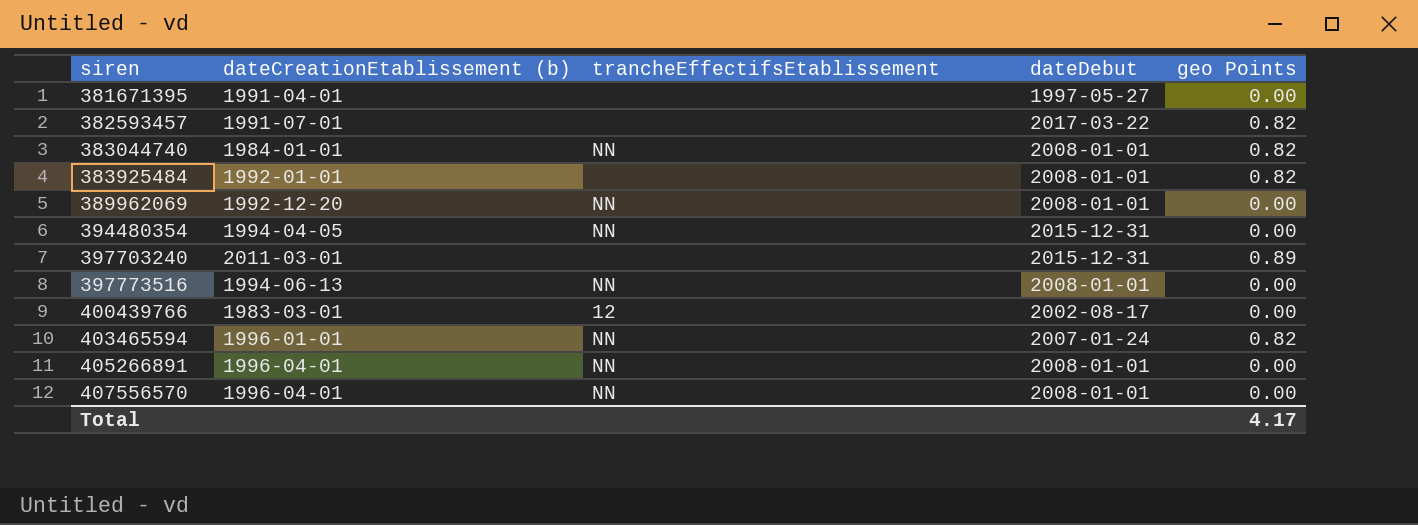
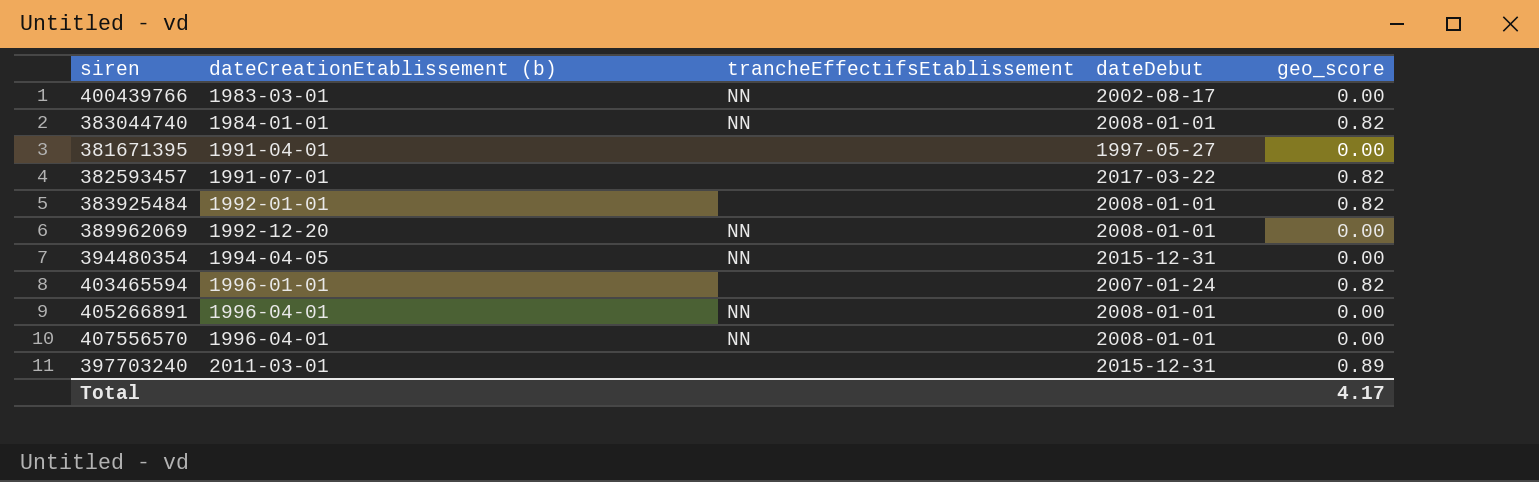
row order: siren ascending -> dateCreationEtablissement (b) ascending
column name: geo Points -> geo_score
row 397773516: 1994-06-13 | NN | 2008-01-01 | 0.00 -> none
400439766 | trancheEffectifsEtablissement: 12 -> NN
403465594 | trancheEffectifsEtablissement: NN -> none

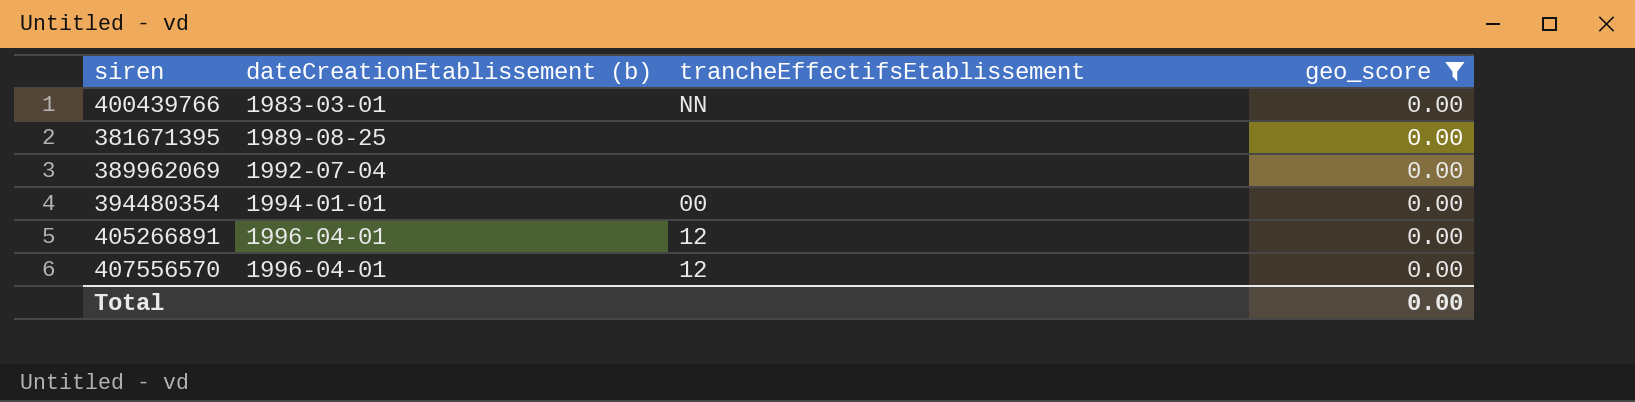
filter: none -> geo_score = 0.00
column dateDebut | position: 4 -> none
381671395 | dateCreationEtablissement (b): 1991-04-01 -> 1989-08-25
389962069 | dateCreationEtablissement (b): 1992-12-20 -> 1992-07-04
389962069 | trancheEffectifsEtablissement: NN -> none
394480354 | dateCreationEtablissement (b): 1994-04-05 -> 1994-01-01
394480354 | trancheEffectifsEtablissement: NN -> 00
405266891 | trancheEffectifsEtablissement: NN -> 12
407556570 | trancheEffectifsEtablissement: NN -> 12
Total | geo_score: 4.17 -> 0.00

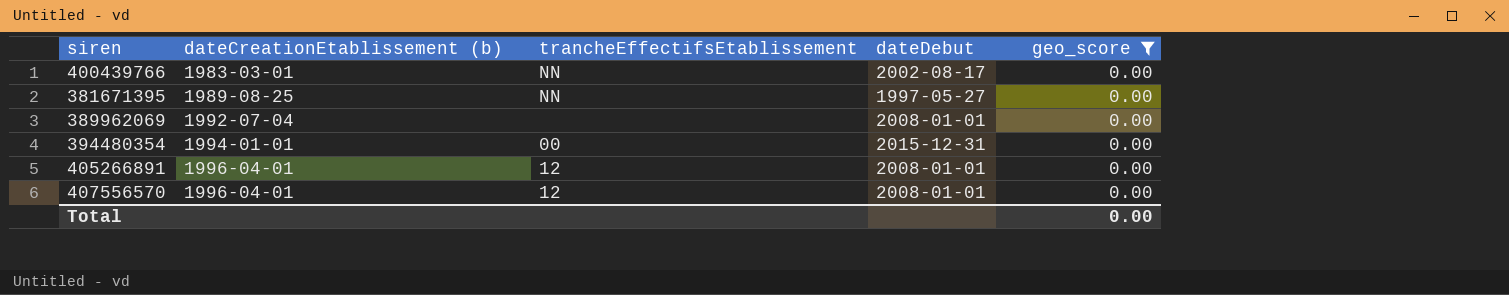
column dateDebut | position: none -> 4
381671395 | trancheEffectifsEtablissement: none -> NN

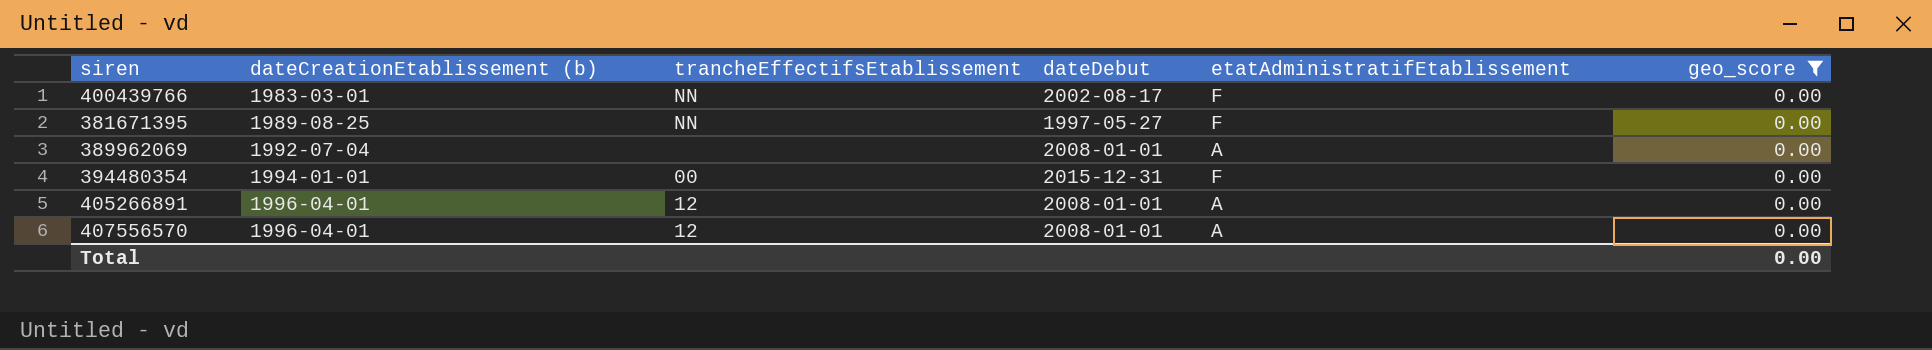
column etatAdministratifEtablissement | position: none -> 5

